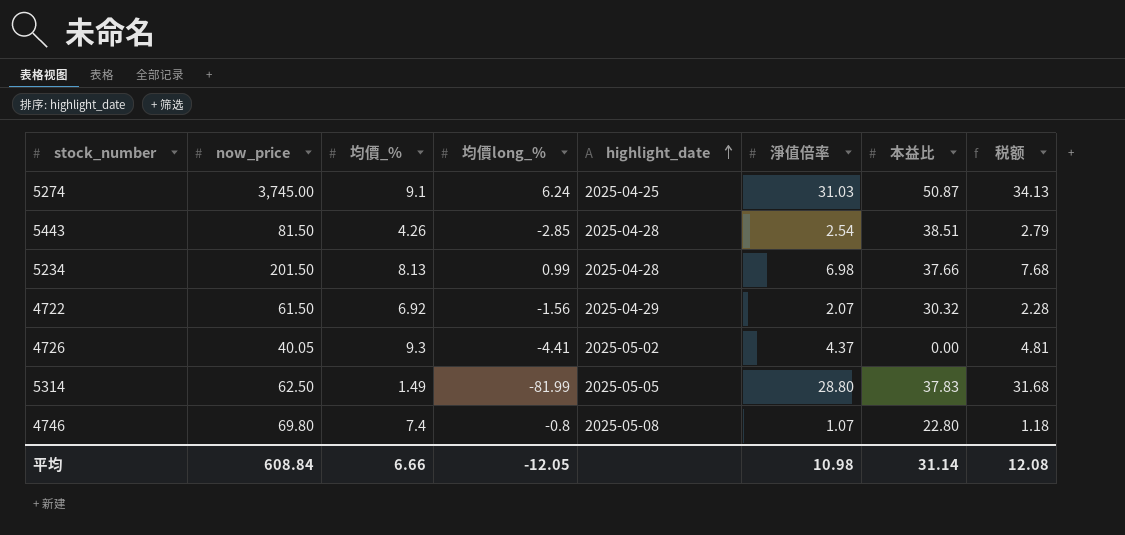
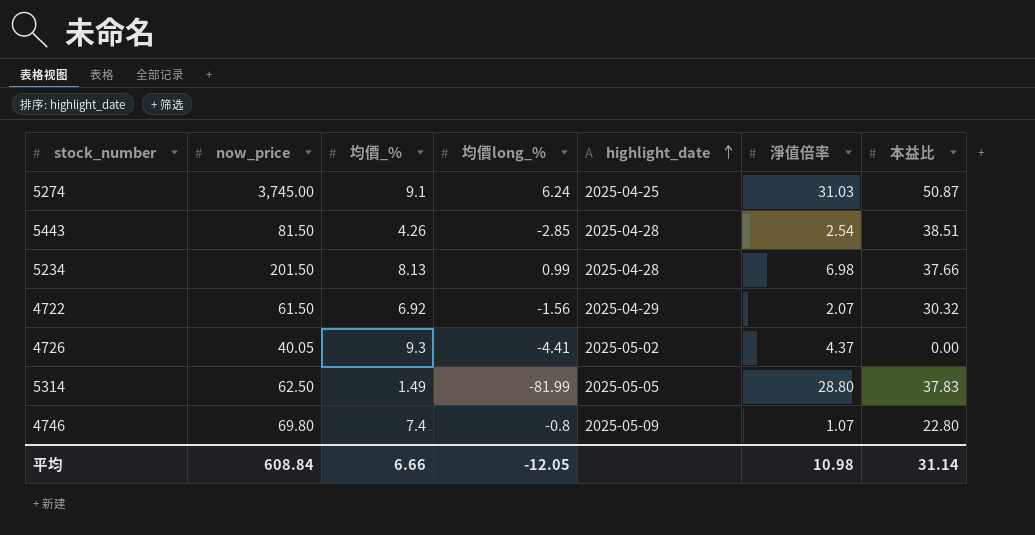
column 税额 | formula: [淨值倍率] * 1.1 -> none
4746 | highlight_date: 2025-05-08 -> 2025-05-09

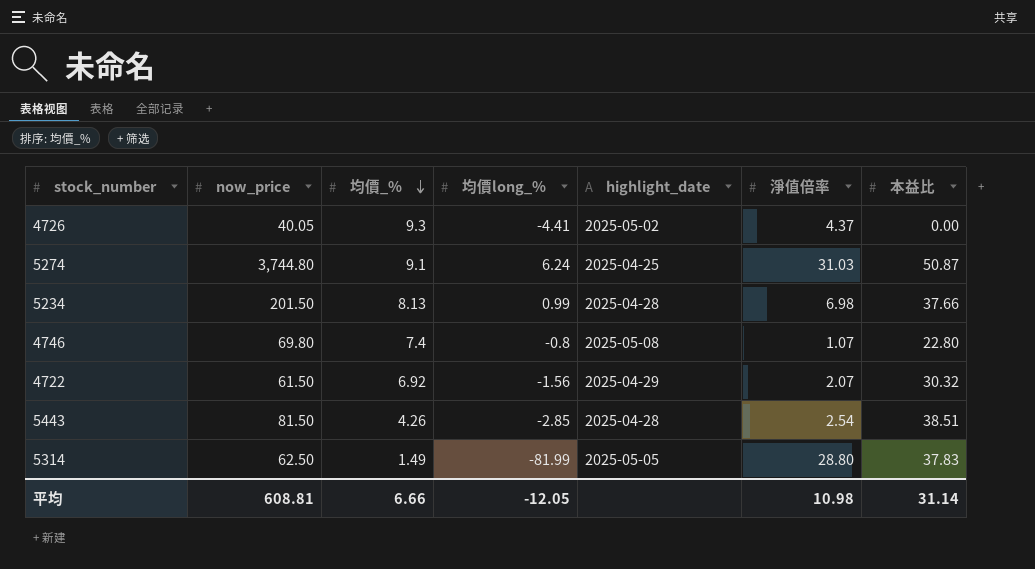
row order: highlight_date ascending -> 均價_% descending
5274 | now_price: 3,745.00 -> 3,744.80
4746 | highlight_date: 2025-05-09 -> 2025-05-08
平均 | now_price: 608.84 -> 608.81

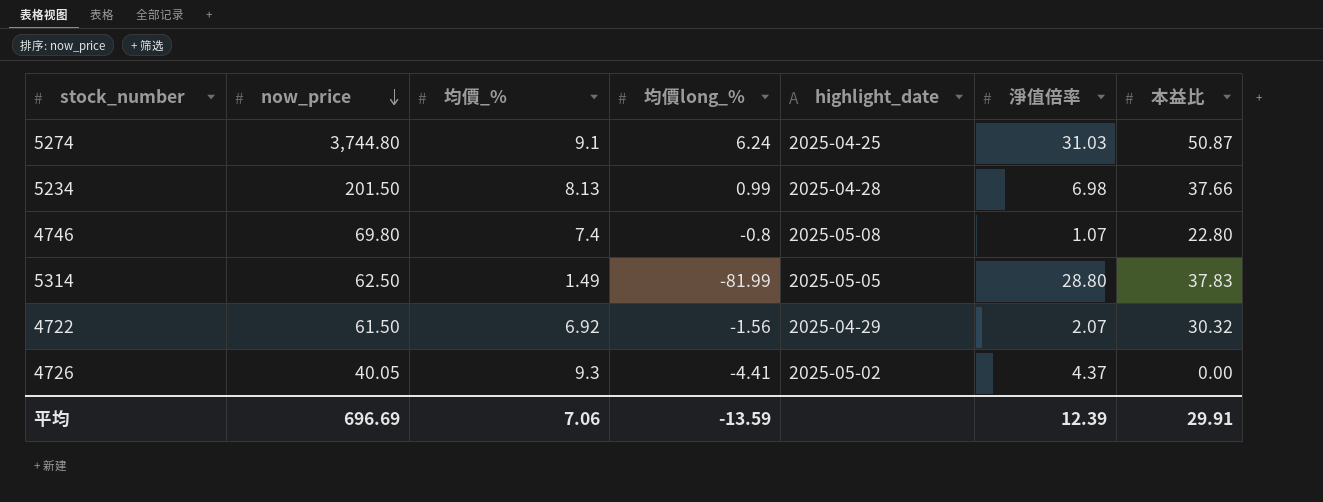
row order: 均價_% descending -> now_price descending
row 5443: 81.50 | 4.26 | -2.85 | 2025-04-28 | 2.54 | 38.51 -> none
平均 | now_price: 608.81 -> 696.69
平均 | 均價_%: 6.66 -> 7.06
平均 | 均價long_%: -12.05 -> -13.59
平均 | 淨值倍率: 10.98 -> 12.39
平均 | 本益比: 31.14 -> 29.91

